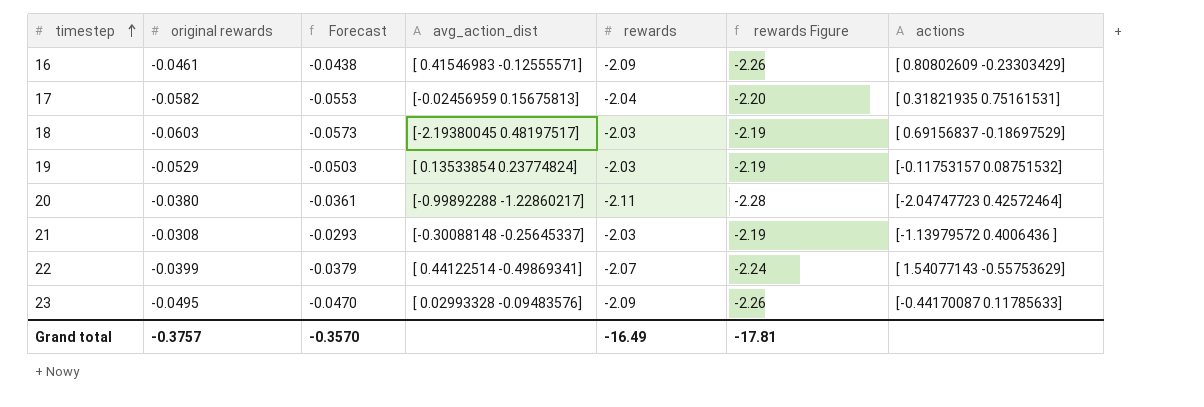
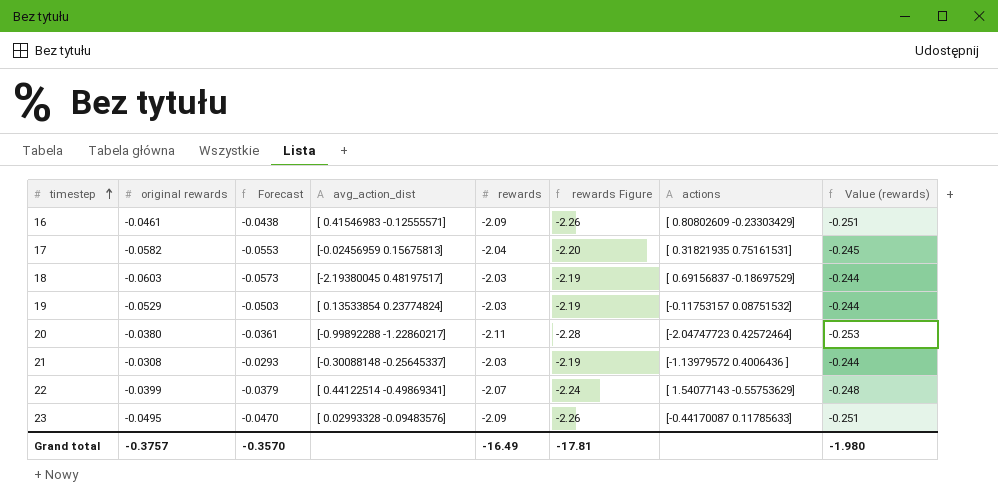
column Value (rewards) | formula: none -> [rewards] * 0.12

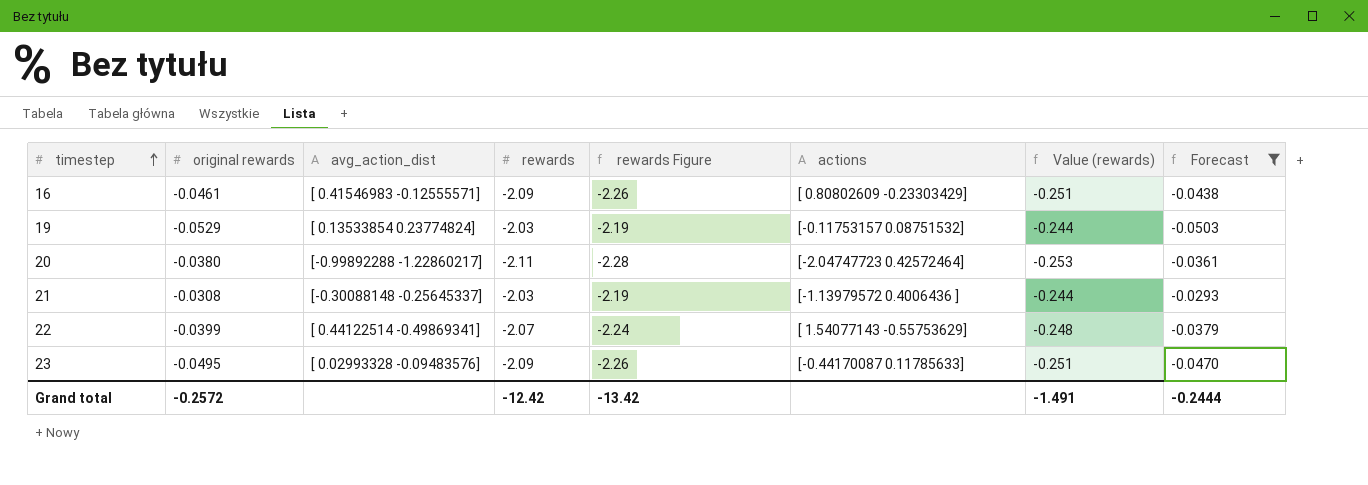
filter: none -> Forecast >= -0.0503
column Forecast | position: 3 -> 8
Grand total | original rewards: -0.3757 -> -0.2572
Grand total | rewards: -16.49 -> -12.42
Grand total | rewards Figure: -17.81 -> -13.42
Grand total | Value (rewards): -1.980 -> -1.491
Grand total | Forecast: -0.3570 -> -0.2444

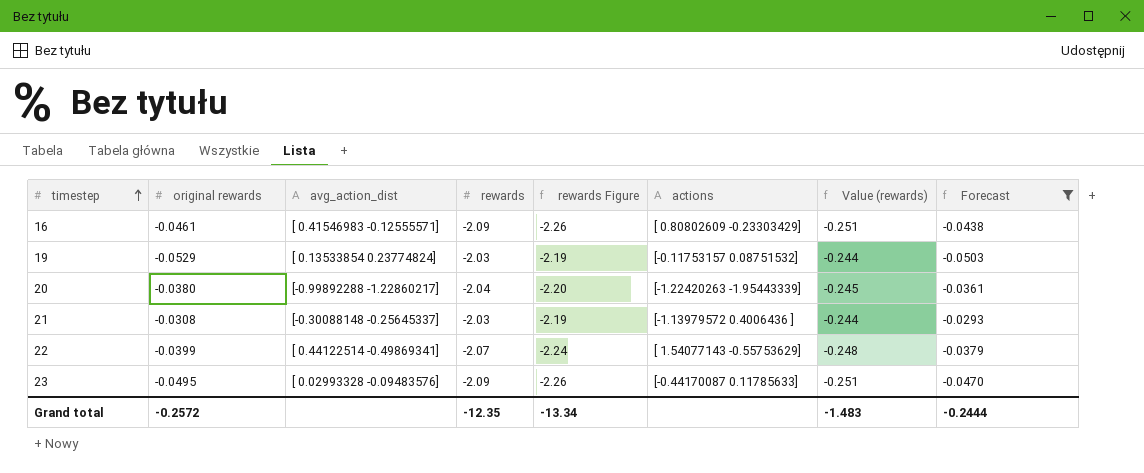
20 | rewards: -2.11 -> -2.04
20 | rewards Figure: -2.28 -> -2.20
20 | actions: [-2.04747723 0.42572464] -> [-1.22420263 -1.95443339]
20 | Value (rewards): -0.253 -> -0.245
Grand total | rewards: -12.42 -> -12.35
Grand total | rewards Figure: -13.42 -> -13.34
Grand total | Value (rewards): -1.491 -> -1.483

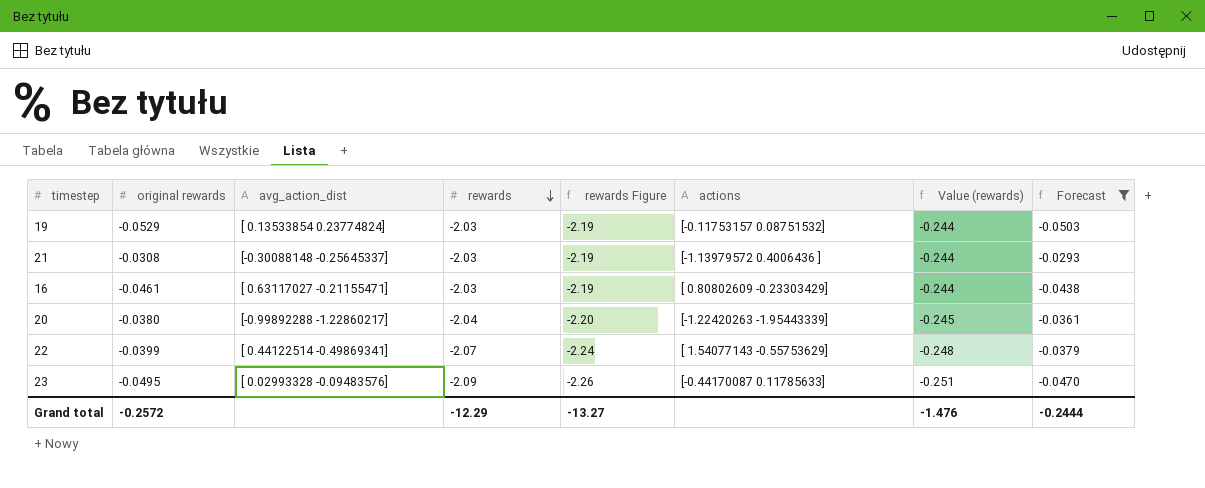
row order: timestep ascending -> rewards descending
16 | avg_action_dist: [ 0.41546983 -0.12555571] -> [ 0.63117027 -0.21155471]
16 | rewards: -2.09 -> -2.03
16 | rewards Figure: -2.26 -> -2.19
16 | Value (rewards): -0.251 -> -0.244
Grand total | rewards: -12.35 -> -12.29
Grand total | rewards Figure: -13.34 -> -13.27
Grand total | Value (rewards): -1.483 -> -1.476

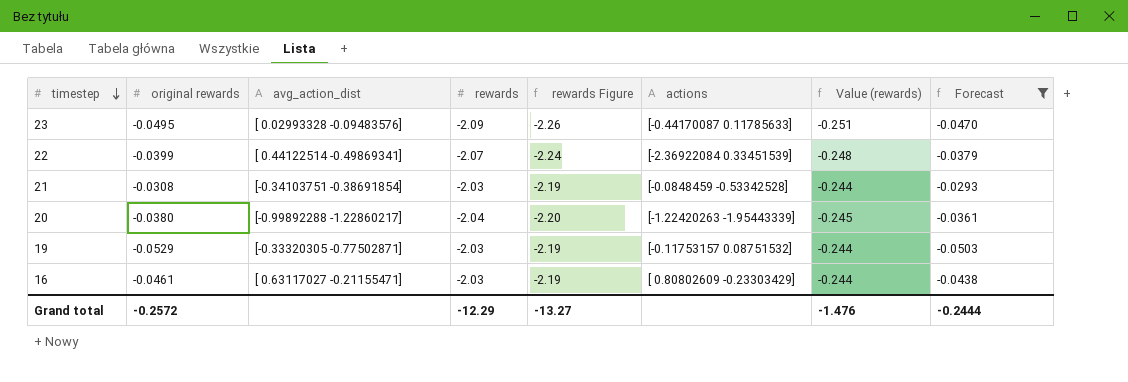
row order: rewards descending -> timestep descending
22 | actions: [ 1.54077143 -0.55753629] -> [-2.36922084 0.33451539]
21 | avg_action_dist: [-0.30088148 -0.25645337] -> [-0.34103751 -0.38691854]
21 | actions: [-1.13979572 0.4006436 ] -> [-0.0848459 -0.53342528]
19 | avg_action_dist: [ 0.13533854 0.23774824] -> [-0.33320305 -0.77502871]

